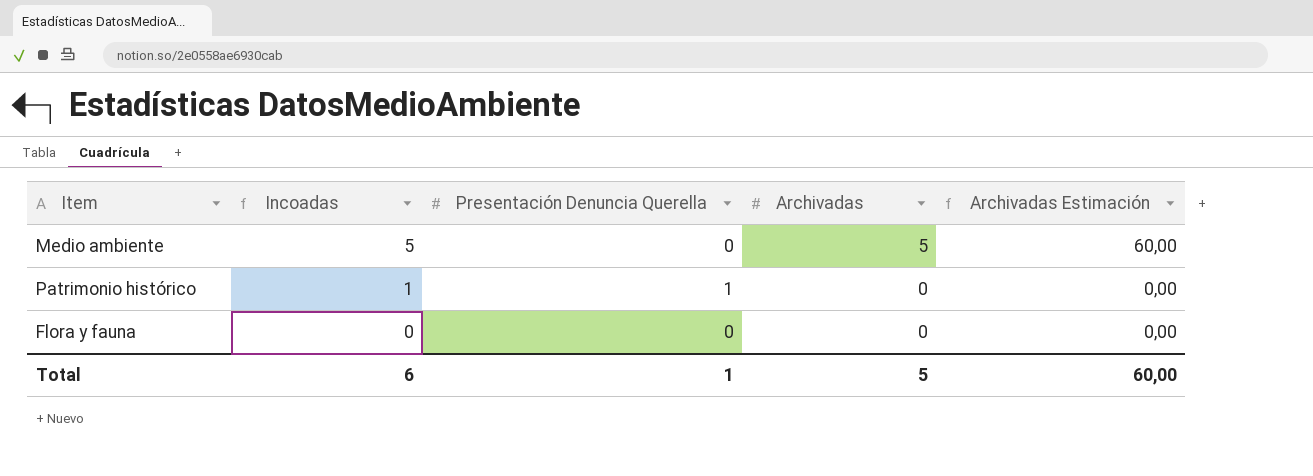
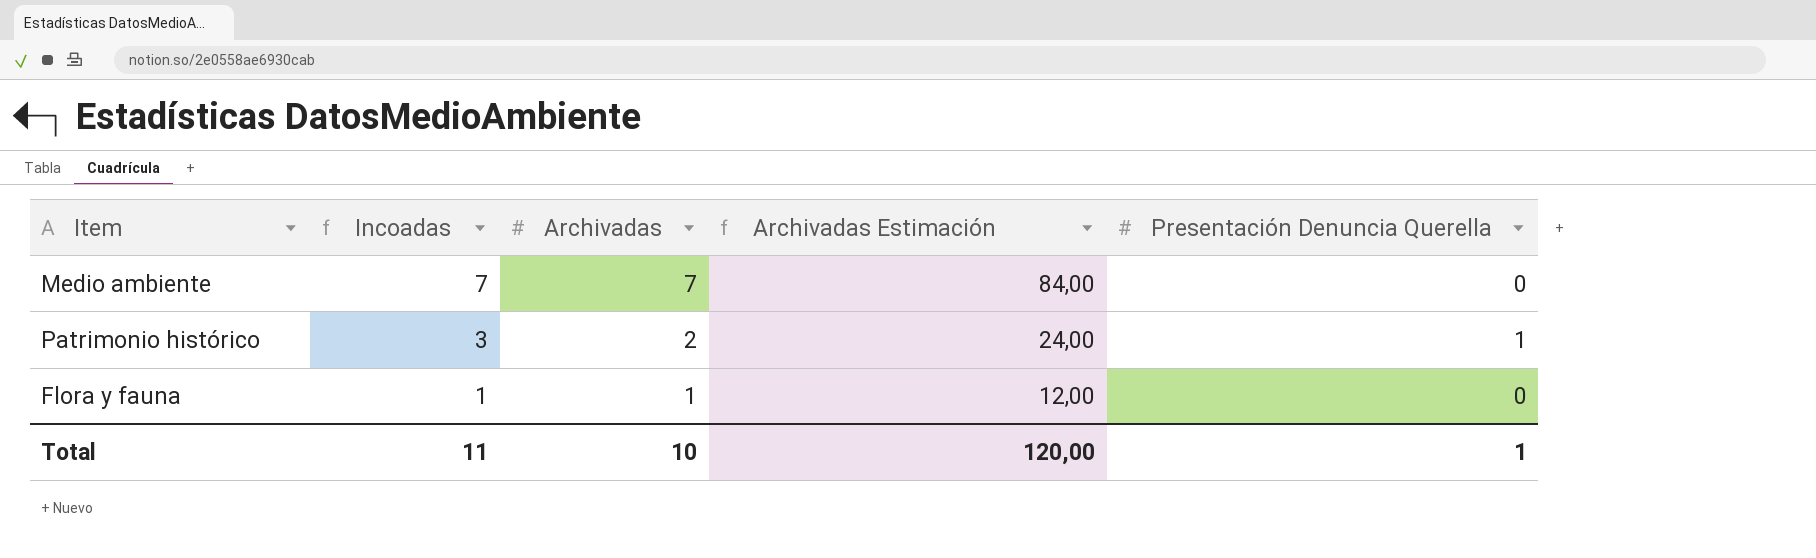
column Presentación Denuncia Querella | position: 3 -> 5
Medio ambiente | Incoadas: 5 -> 7
Medio ambiente | Archivadas: 5 -> 7
Medio ambiente | Archivadas Estimación: 60,00 -> 84,00
Patrimonio histórico | Incoadas: 1 -> 3
Patrimonio histórico | Archivadas: 0 -> 2
Patrimonio histórico | Archivadas Estimación: 0,00 -> 24,00
Flora y fauna | Incoadas: 0 -> 1
Flora y fauna | Archivadas: 0 -> 1
Flora y fauna | Archivadas Estimación: 0,00 -> 12,00
Total | Incoadas: 6 -> 11
Total | Archivadas: 5 -> 10
Total | Archivadas Estimación: 60,00 -> 120,00

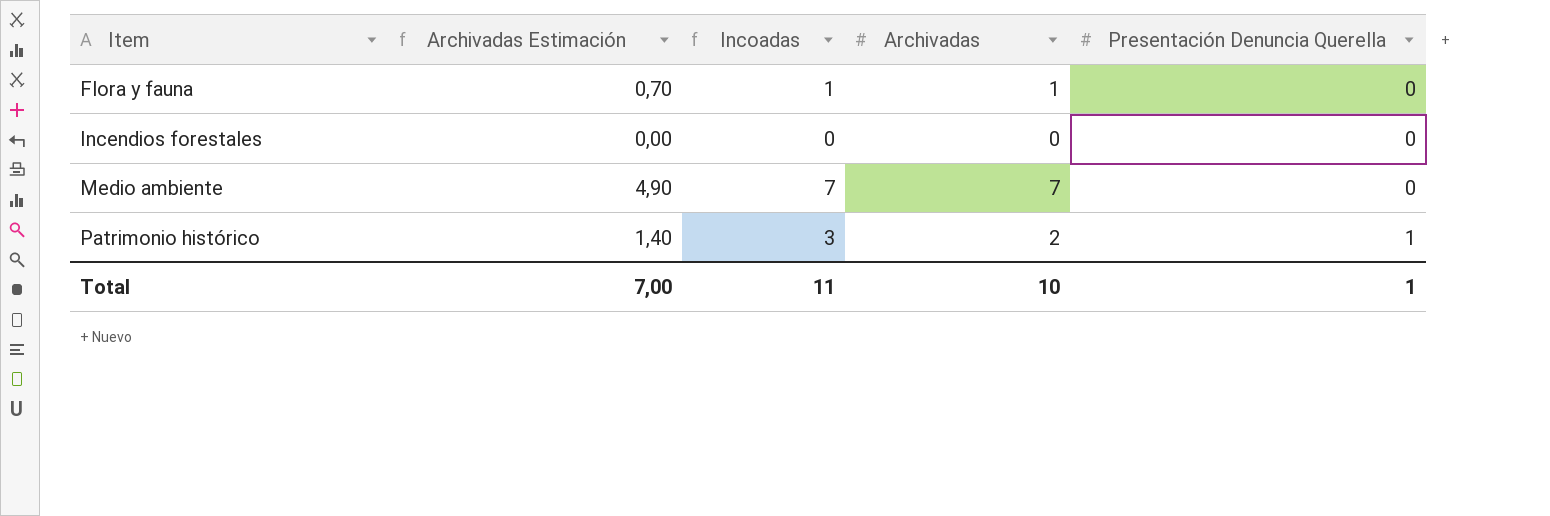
row order: Incoadas descending -> Item ascending
column Archivadas Estimación | formula: [Archivadas] * 12 -> [Archivadas] * 0,7
column Archivadas Estimación | position: 4 -> 2
row Incendios forestales: none -> 0,00 | 0 | 0 | 0
Total | Archivadas Estimación: 120,00 -> 7,00

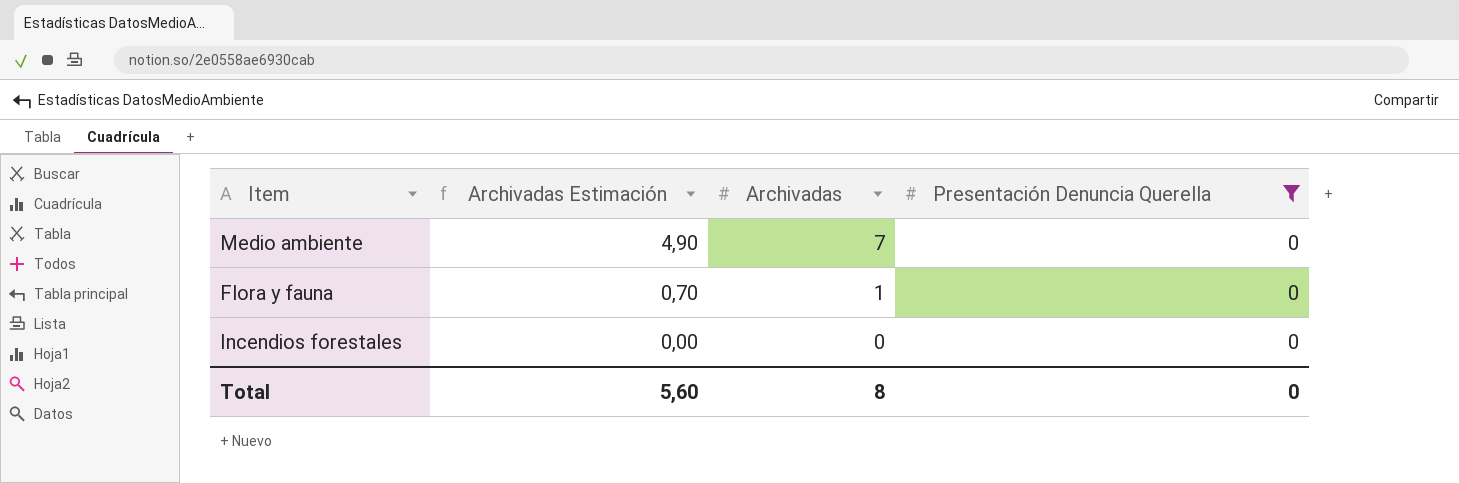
filter: none -> Presentación Denuncia Querella = 0
row order: Item ascending -> Archivadas Estimación descending
column Incoadas | formula: [Archivadas] + [Presentación Denuncia Querella] -> none
Total | Archivadas Estimación: 7,00 -> 5,60
Total | Archivadas: 10 -> 8
Total | Presentación Denuncia Querella: 1 -> 0

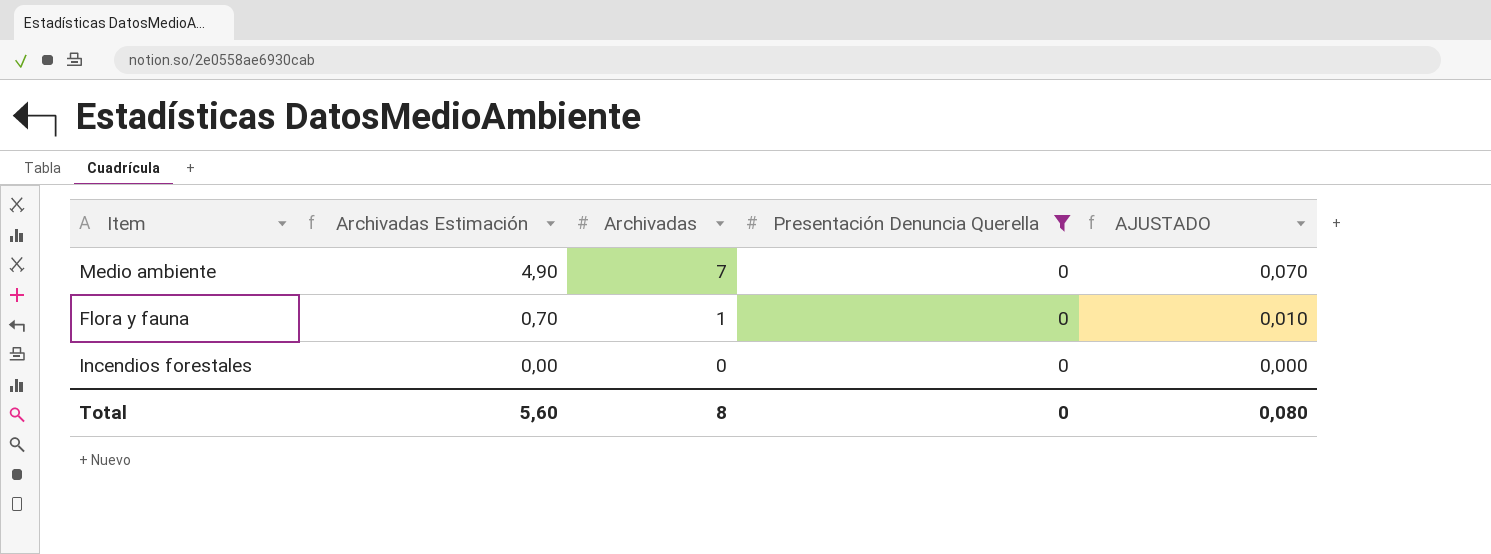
column AJUSTADO | formula: none -> [Archivadas] * 0,01

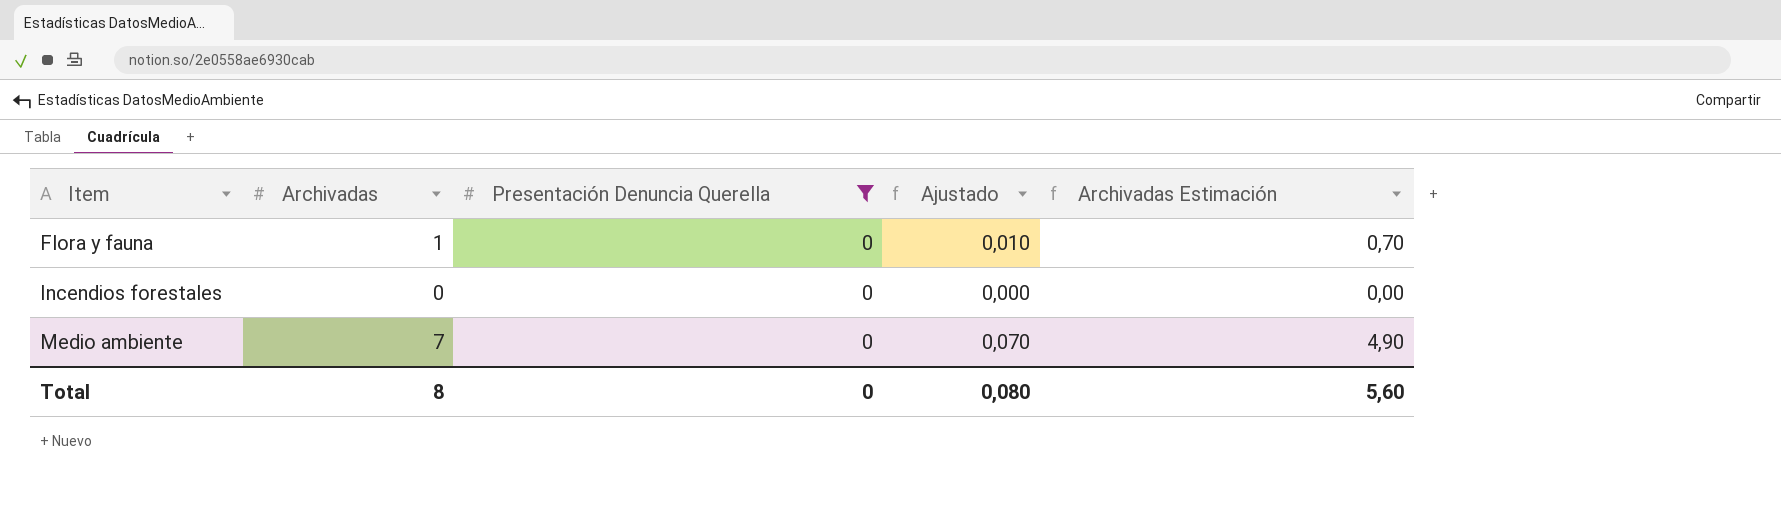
row order: Archivadas Estimación descending -> Item ascending
column name: AJUSTADO -> Ajustado
column Archivadas Estimación | position: 2 -> 5

